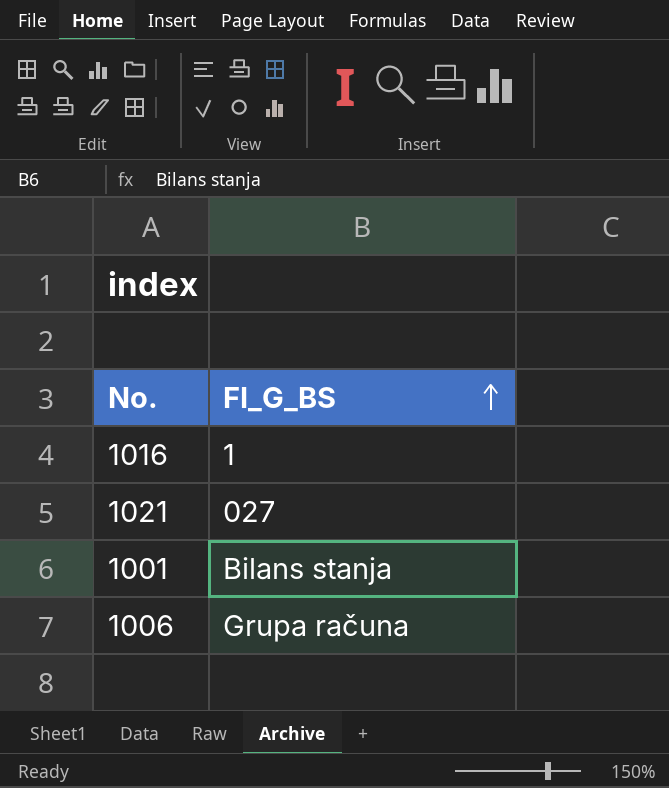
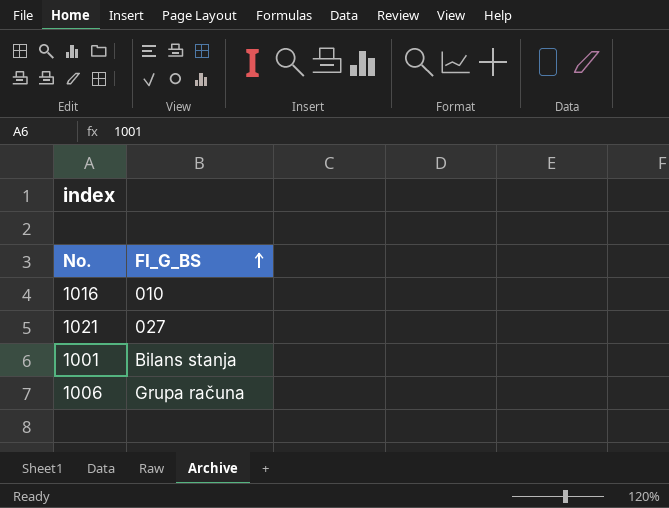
1016 | FI_G_BS: 1 -> 010

